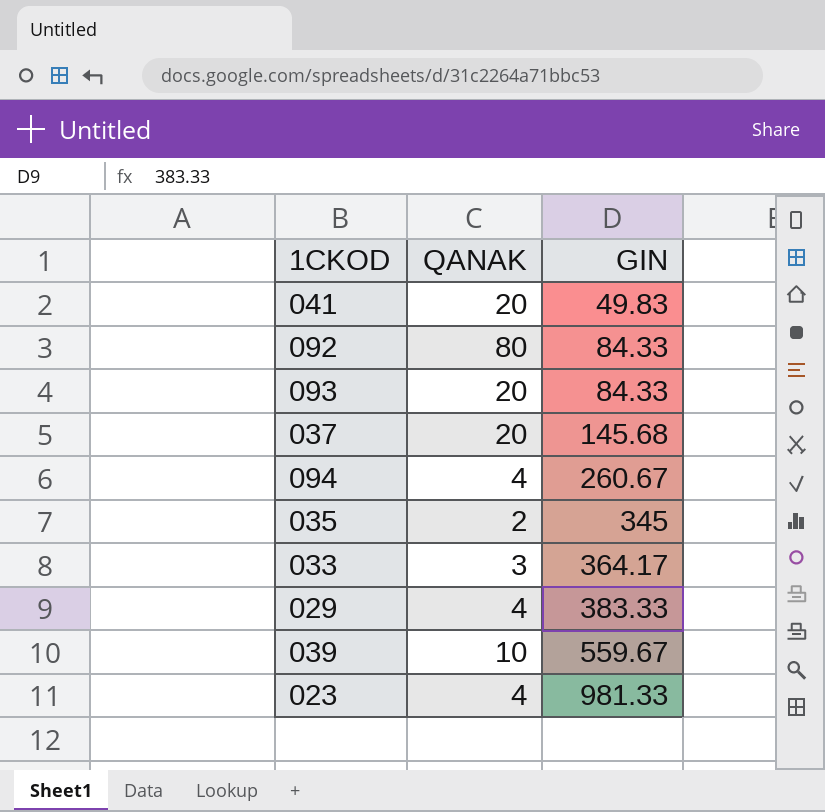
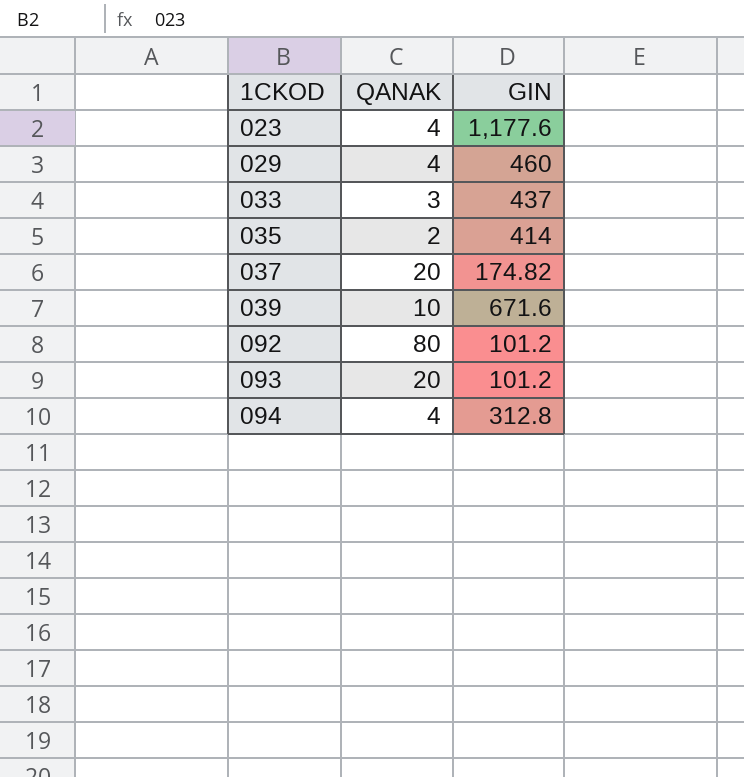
row order: GIN ascending -> 1CKOD ascending
row 041: 20 | 49.83 -> none
023 | GIN: 981.33 -> 1,177.6
029 | GIN: 383.33 -> 460
033 | GIN: 364.17 -> 437
035 | GIN: 345 -> 414
037 | GIN: 145.68 -> 174.82
039 | GIN: 559.67 -> 671.6
092 | GIN: 84.33 -> 101.2
093 | GIN: 84.33 -> 101.2
094 | GIN: 260.67 -> 312.8

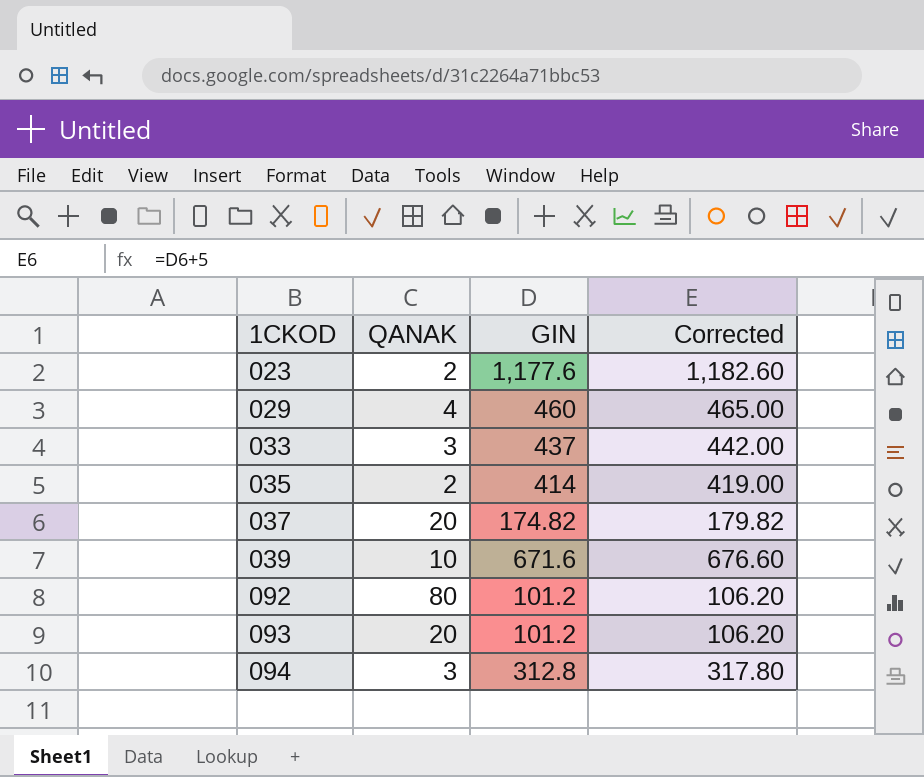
column Corrected | formula: none -> [GIN] + 5
023 | QANAK: 4 -> 2
094 | QANAK: 4 -> 3

